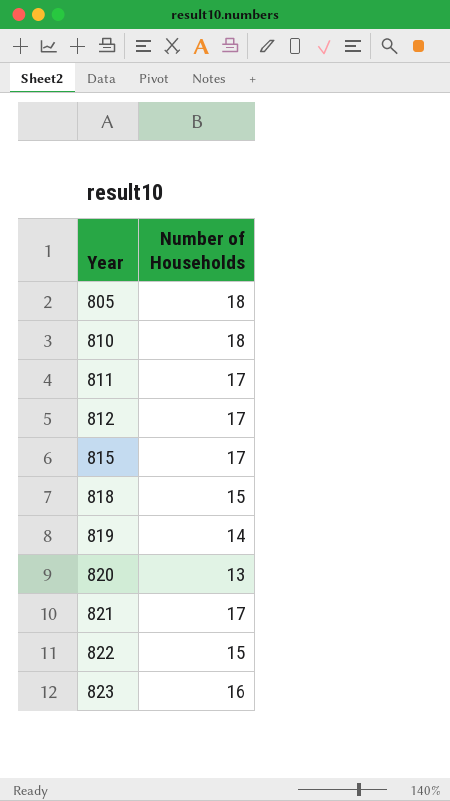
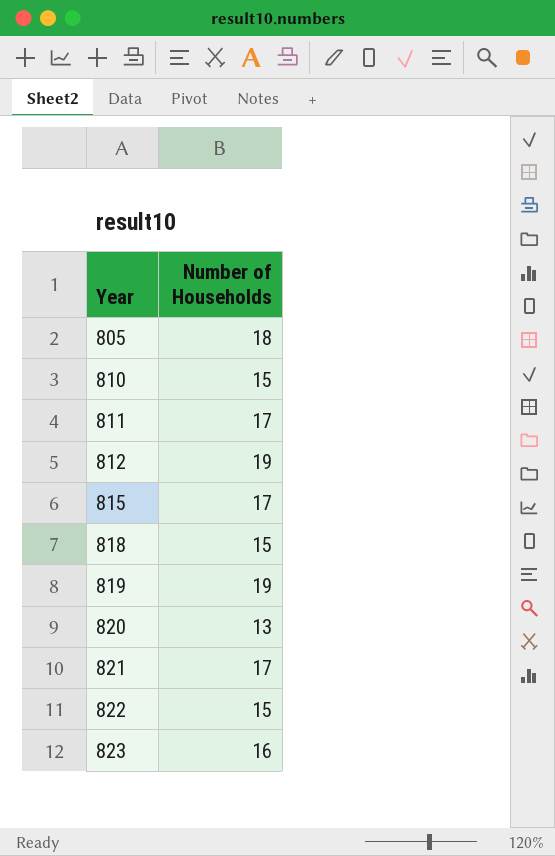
810 | Number of Households: 18 -> 15
812 | Number of Households: 17 -> 19
819 | Number of Households: 14 -> 19

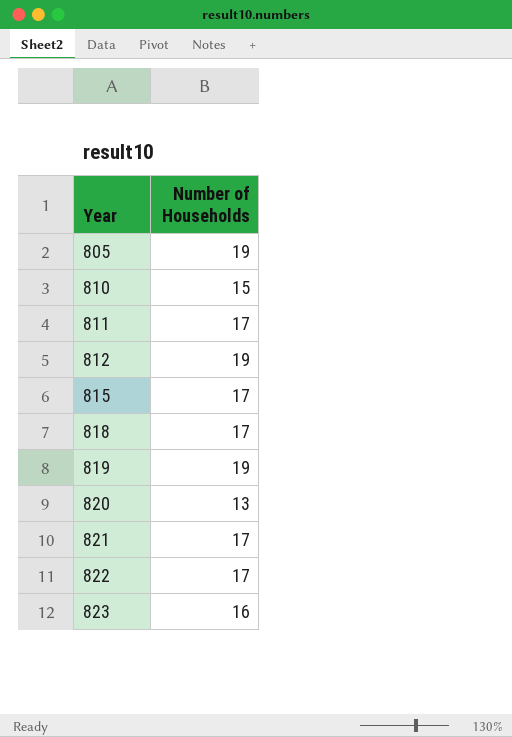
805 | Number of Households: 18 -> 19
818 | Number of Households: 15 -> 17
822 | Number of Households: 15 -> 17

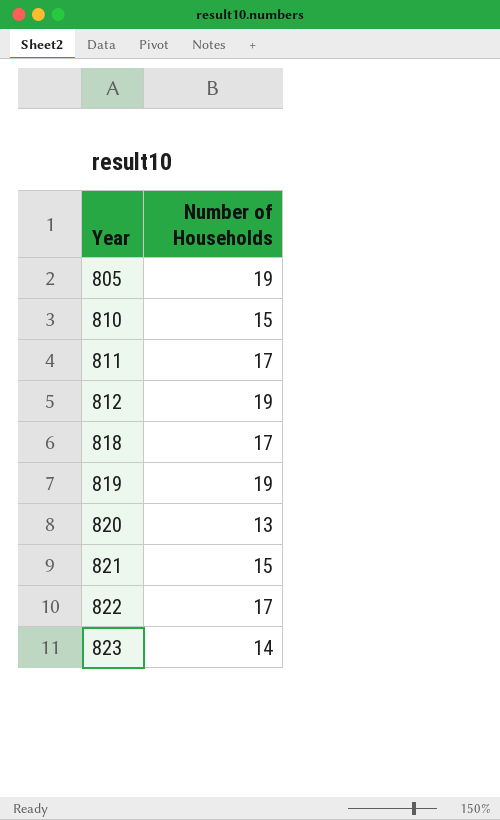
row 815: 17 -> none
821 | Number of Households: 17 -> 15
823 | Number of Households: 16 -> 14

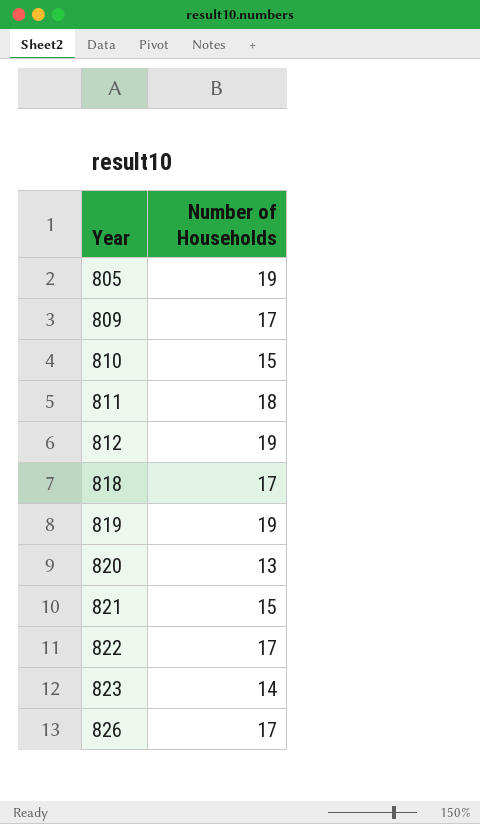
row 809: none -> 17
811 | Number of Households: 17 -> 18
row 826: none -> 17

